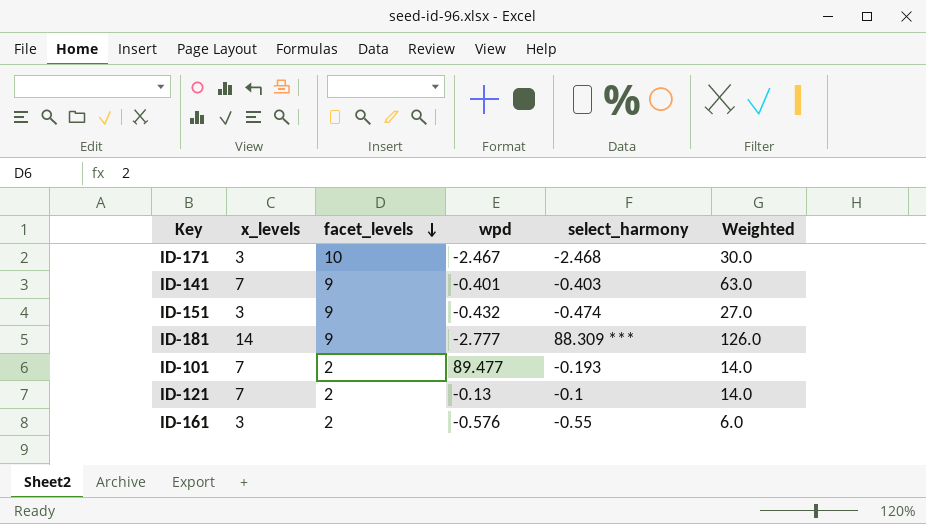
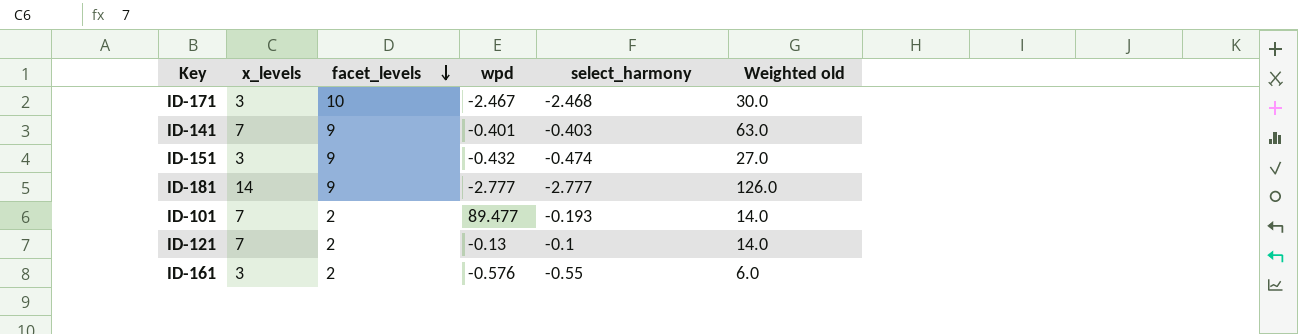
column name: Weighted -> Weighted old
ID-181 | select_harmony: 88.309 *** -> -2.777

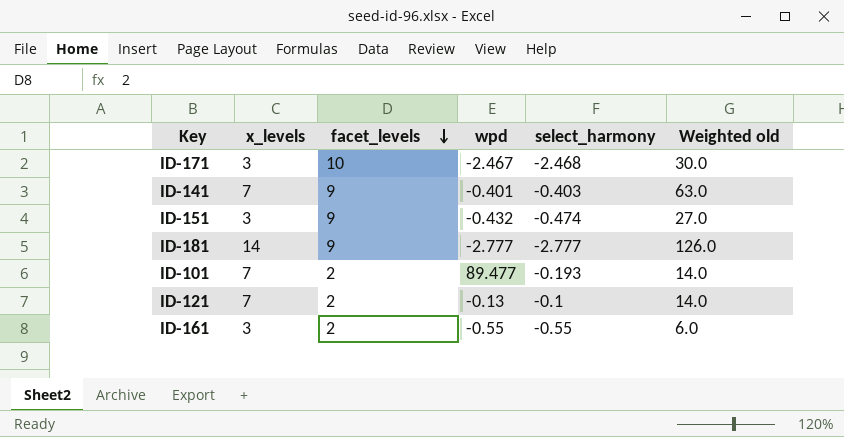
ID-161 | wpd: -0.576 -> -0.55

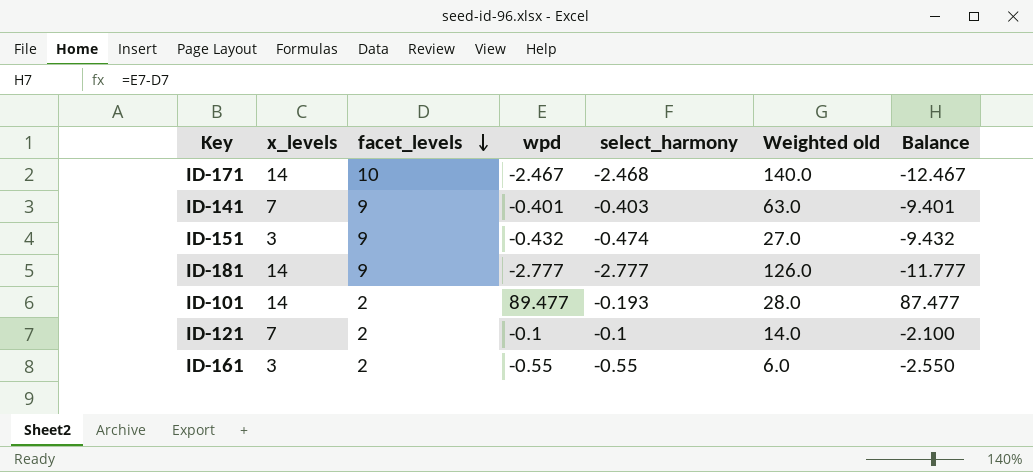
column Balance | formula: none -> [wpd] - [facet_levels]
ID-171 | x_levels: 3 -> 14
ID-171 | Weighted old: 30.0 -> 140.0
ID-101 | x_levels: 7 -> 14
ID-101 | Weighted old: 14.0 -> 28.0
ID-121 | wpd: -0.13 -> -0.1

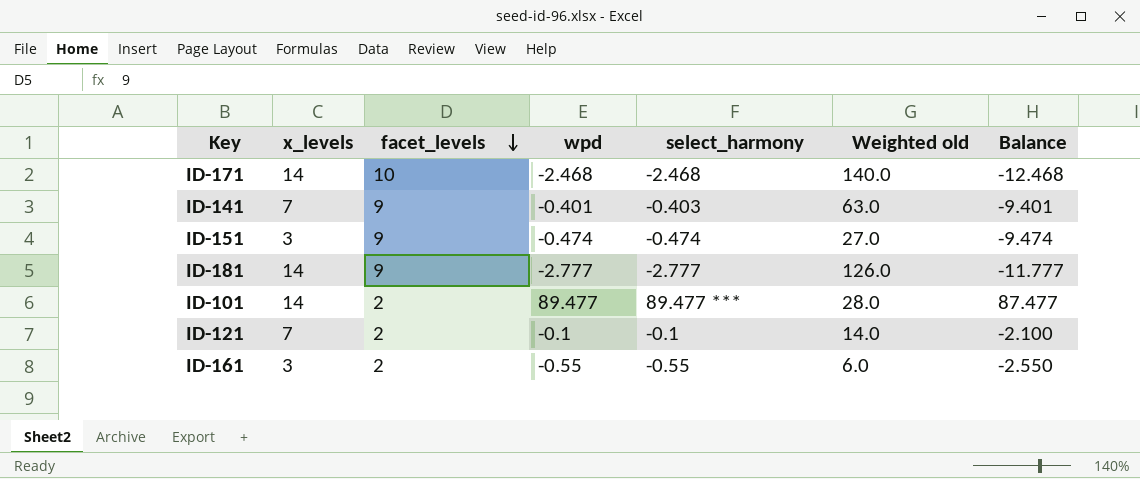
ID-171 | wpd: -2.467 -> -2.468
ID-171 | Balance: -12.467 -> -12.468
ID-151 | wpd: -0.432 -> -0.474
ID-151 | Balance: -9.432 -> -9.474
ID-101 | select_harmony: -0.193 -> 89.477 ***

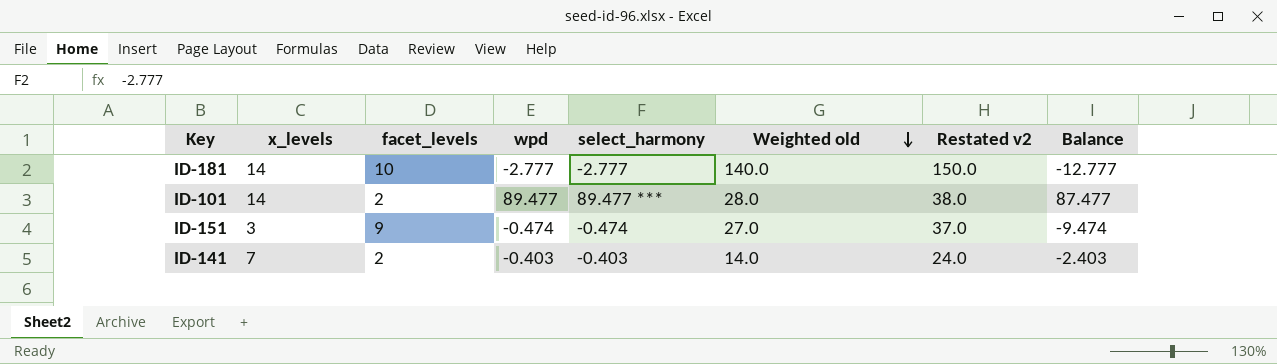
row order: facet_levels descending -> Weighted old descending
column Restated v2 | formula: none -> [Weighted old] + 10
row ID-171: 14 | 10 | -2.468 | -2.468 | 140.0 | -12.468 -> none
row ID-121: 7 | 2 | -0.1 | -0.1 | 14.0 | -2.100 -> none
row ID-161: 3 | 2 | -0.55 | -0.55 | 6.0 | -2.550 -> none
ID-181 | facet_levels: 9 -> 10
ID-181 | Weighted old: 126.0 -> 140.0
ID-181 | Balance: -11.777 -> -12.777
ID-141 | facet_levels: 9 -> 2
ID-141 | wpd: -0.401 -> -0.403
ID-141 | Weighted old: 63.0 -> 14.0
ID-141 | Balance: -9.401 -> -2.403

